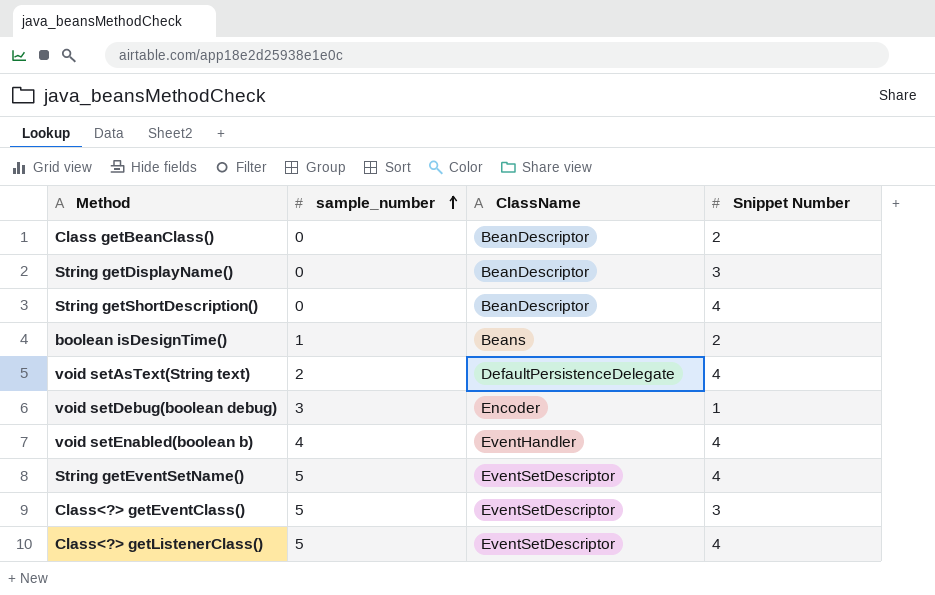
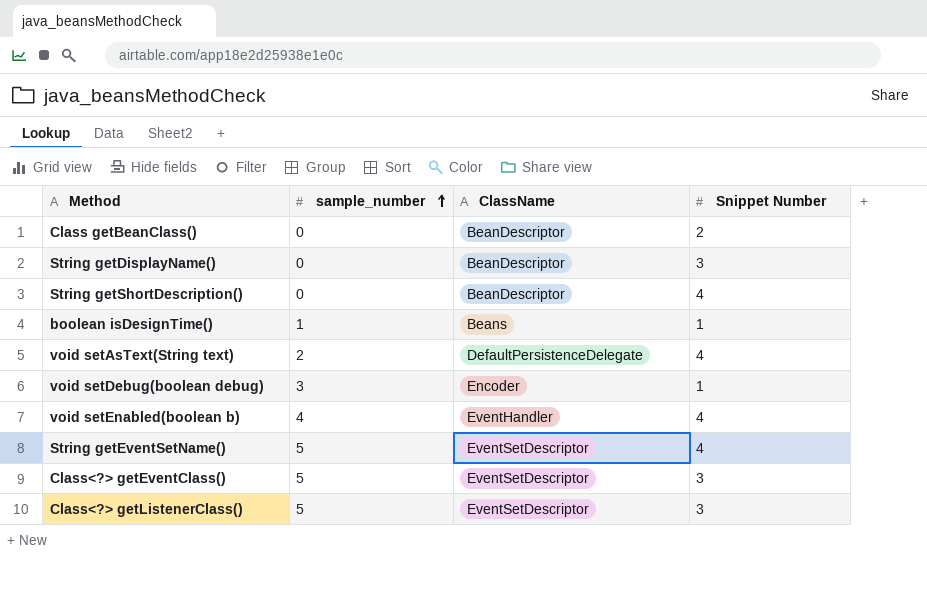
boolean isDesignTime() | Snippet Number: 2 -> 1
Class<?> getListenerClass() | Snippet Number: 4 -> 3

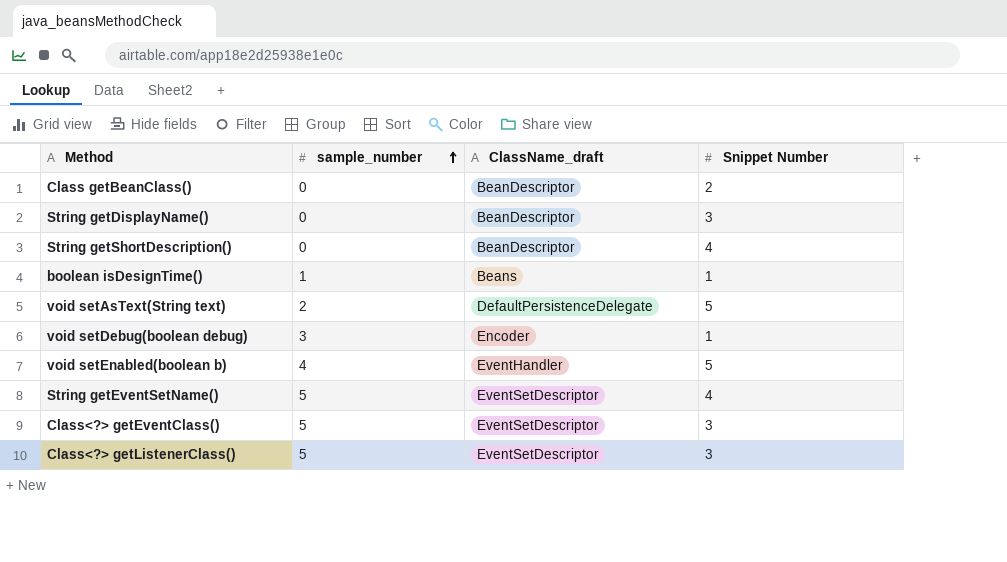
column name: ClassName -> ClassName_draft
void setAsText(String text) | Snippet Number: 4 -> 5
void setEnabled(boolean b) | Snippet Number: 4 -> 5

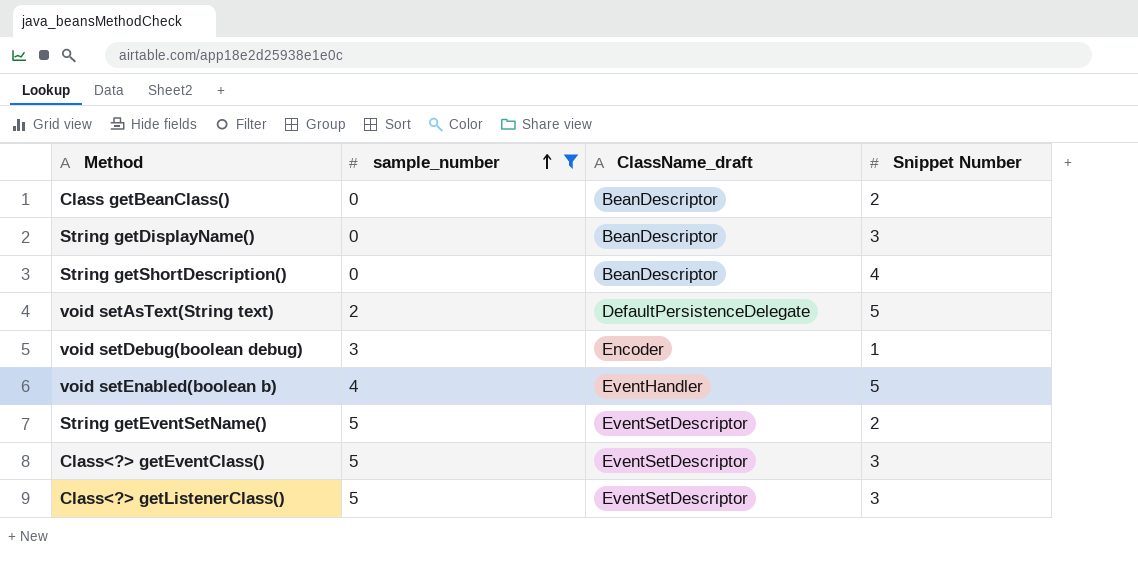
filter: none -> sample_number != 1
String getEventSetName() | Snippet Number: 4 -> 2

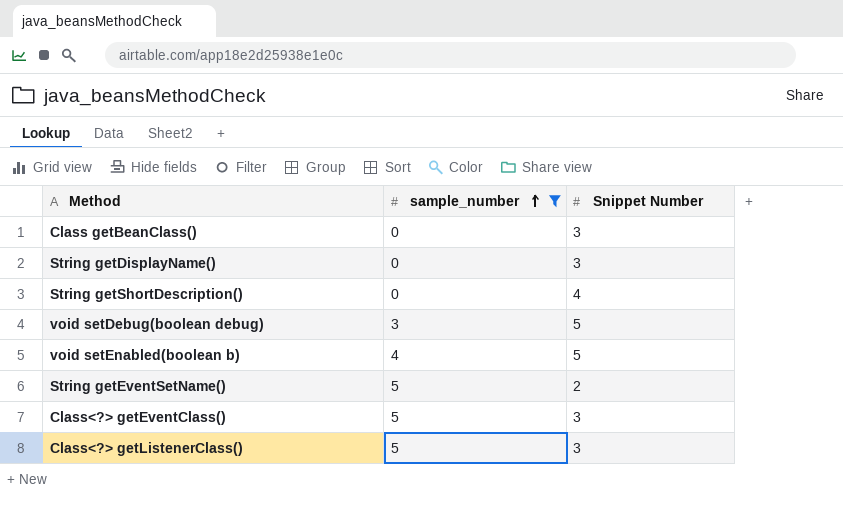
column ClassName_draft | position: 3 -> none
row void setAsText(String text): 2 | DefaultPersistenceDelegate | 5 -> none
Class getBeanClass() | Snippet Number: 2 -> 3
void setDebug(boolean debug) | Snippet Number: 1 -> 5

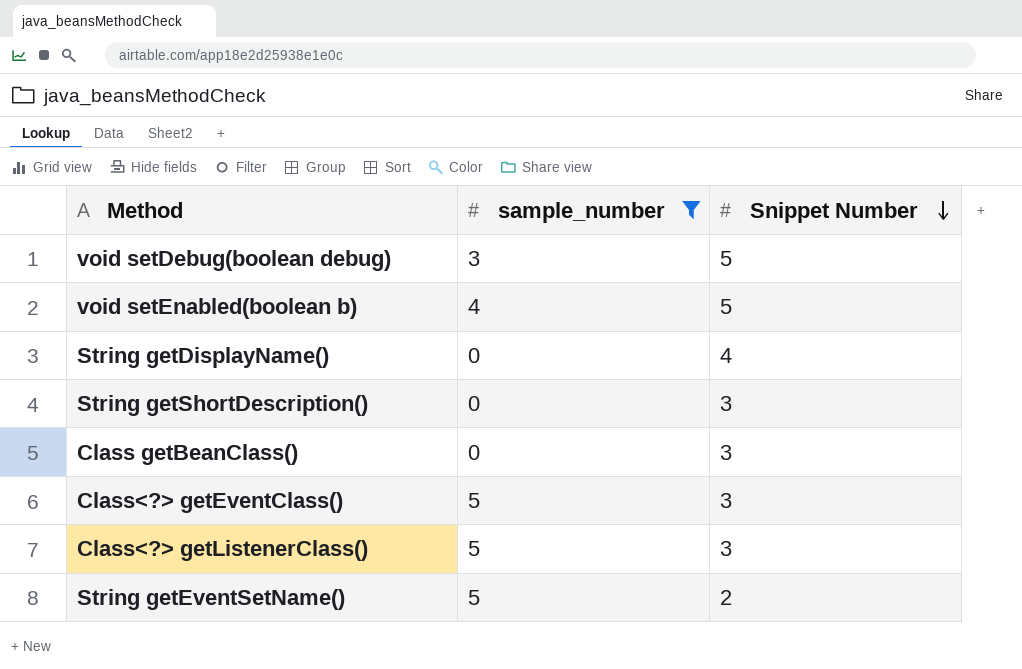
row order: sample_number ascending -> Snippet Number descending
String getDisplayName() | Snippet Number: 3 -> 4
String getShortDescription() | Snippet Number: 4 -> 3

